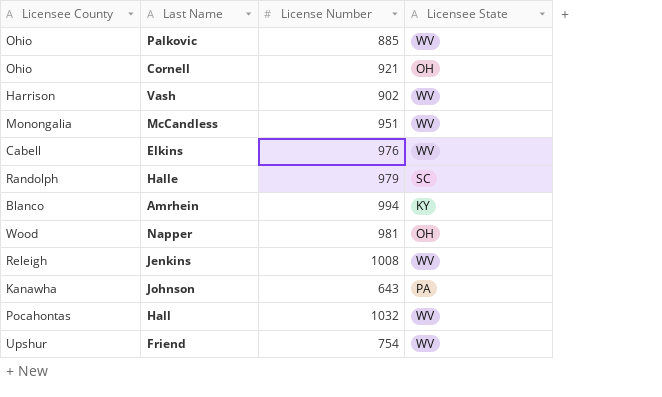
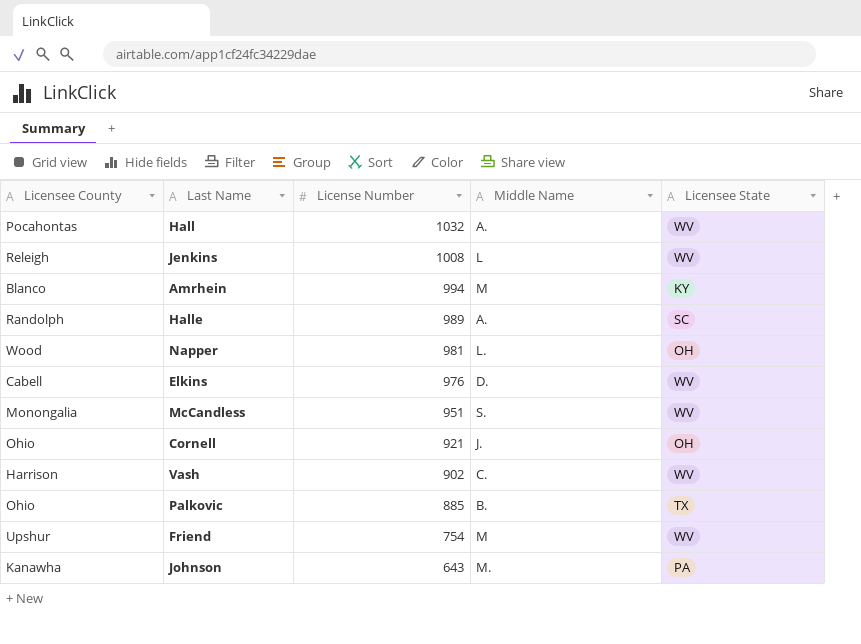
row order: none -> License Number descending
column Middle Name | position: none -> 4
Halle | License Number: 979 -> 989
Palkovic | Licensee State: WV -> TX

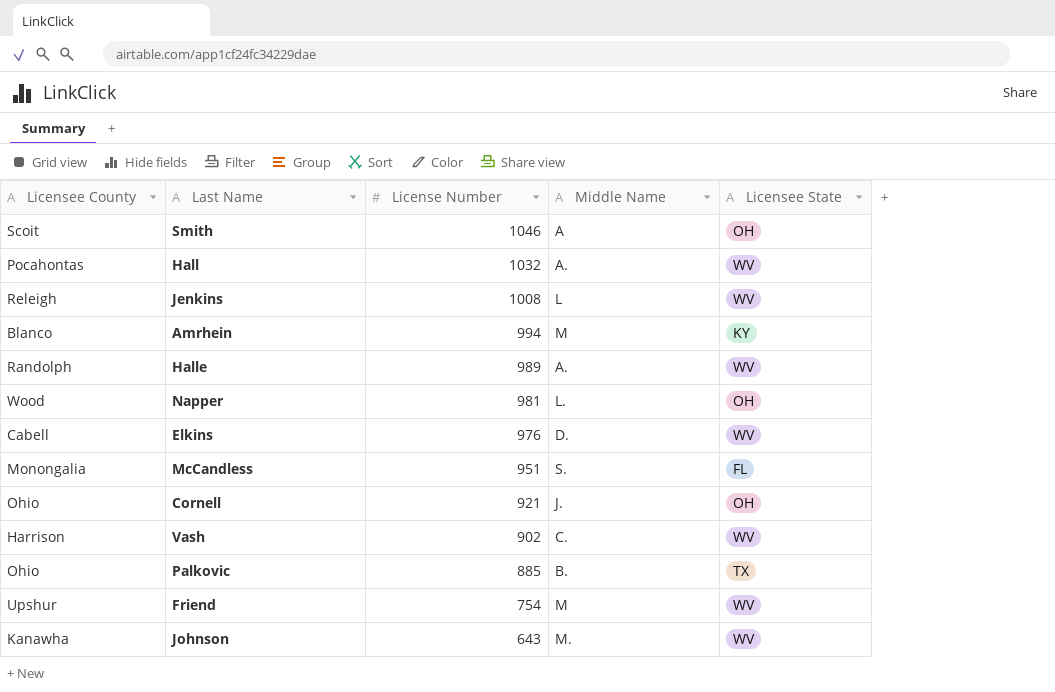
row Smith: none -> Scoit | 1046 | A | OH
Halle | Licensee State: SC -> WV
McCandless | Licensee State: WV -> FL
Johnson | Licensee State: PA -> WV

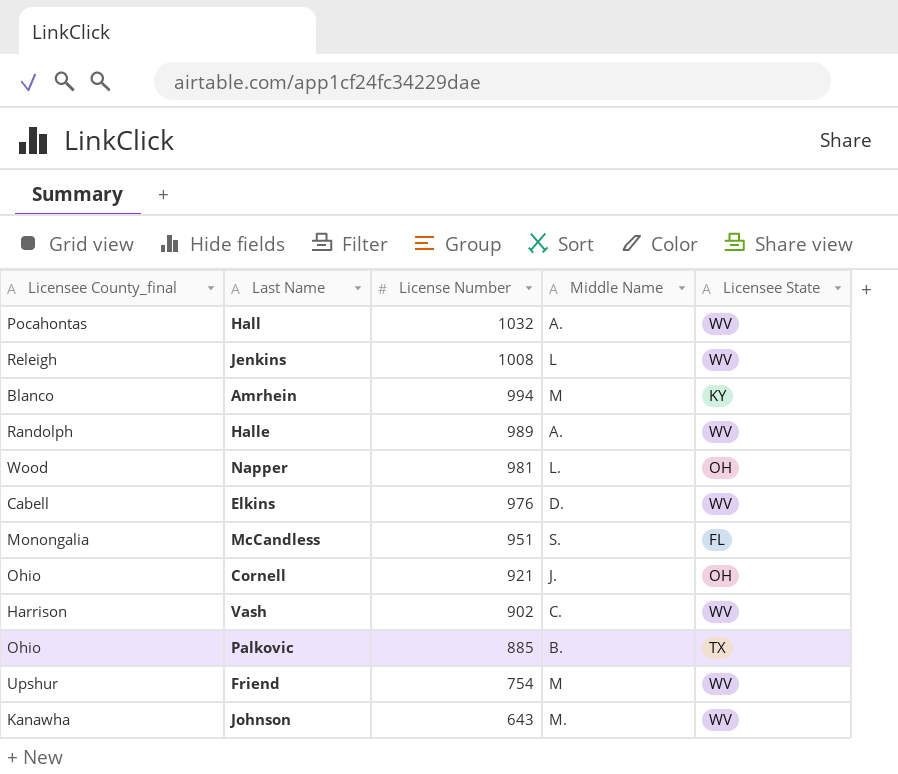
column name: Licensee County -> Licensee County_final
row Smith: Scoit | 1046 | A | OH -> none

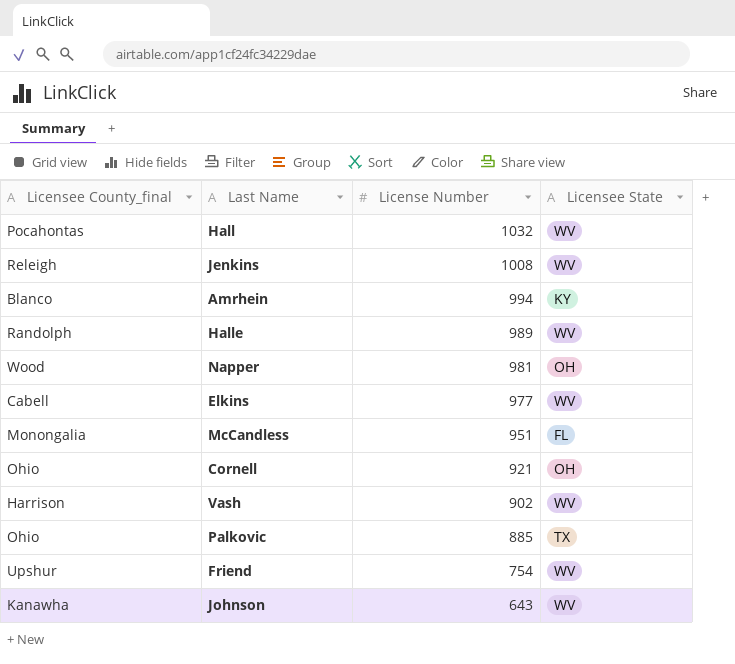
column Middle Name | position: 4 -> none
Elkins | License Number: 976 -> 977

